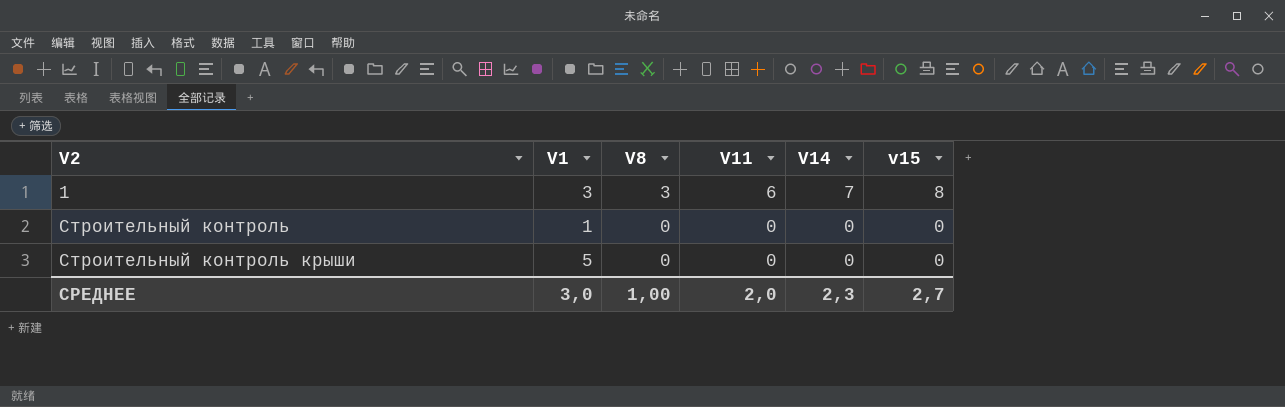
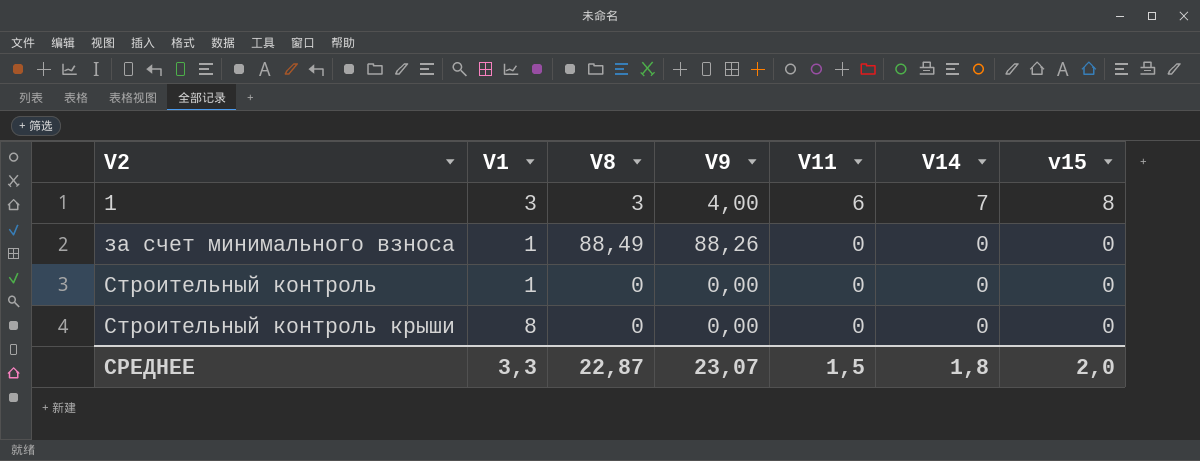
column V9 | position: none -> 4
row за счет минимального взноса: none -> 1 | 88,49 | 88,26 | 0 | 0 | 0
Строительный контроль крыши | V1: 5 -> 8
СРЕДНЕЕ | V1: 3,0 -> 3,3
СРЕДНЕЕ | V8: 1,00 -> 22,87
СРЕДНЕЕ | V11: 2,0 -> 1,5
СРЕДНЕЕ | V14: 2,3 -> 1,8
СРЕДНЕЕ | v15: 2,7 -> 2,0

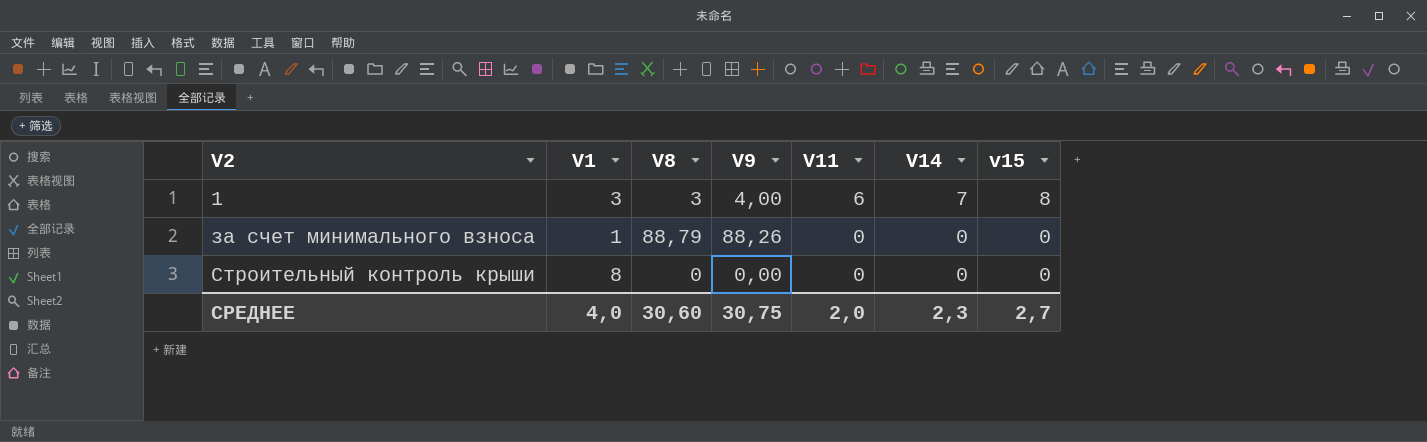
row Строительный контроль: 1 | 0 | 0,00 | 0 | 0 | 0 -> none
за счет минимального взноса | V8: 88,49 -> 88,79
СРЕДНЕЕ | V1: 3,3 -> 4,0
СРЕДНЕЕ | V8: 22,87 -> 30,60
СРЕДНЕЕ | V9: 23,07 -> 30,75
СРЕДНЕЕ | V11: 1,5 -> 2,0
СРЕДНЕЕ | V14: 1,8 -> 2,3
СРЕДНЕЕ | v15: 2,0 -> 2,7

